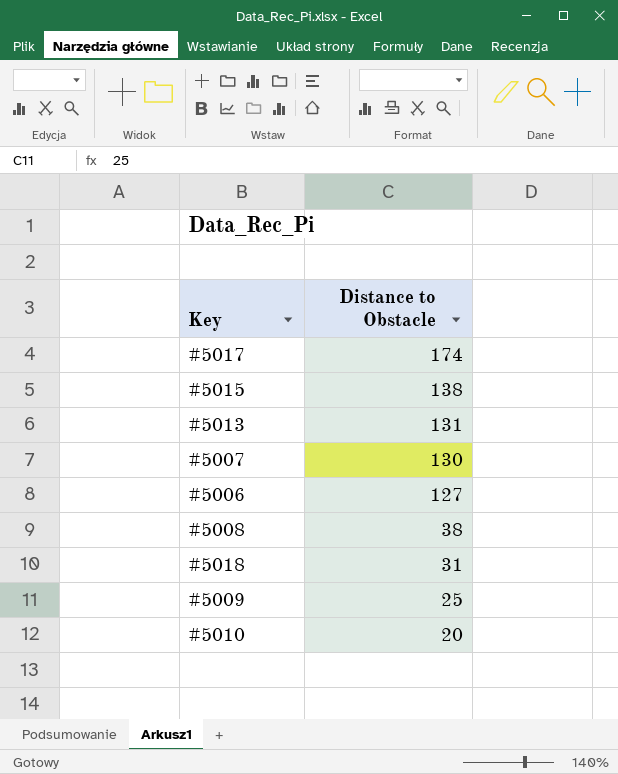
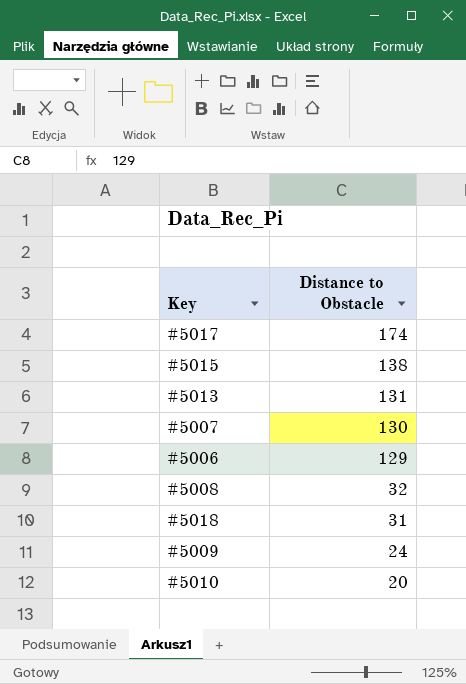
#5006 | Distance to Obstacle: 127 -> 129
#5008 | Distance to Obstacle: 38 -> 32
#5009 | Distance to Obstacle: 25 -> 24

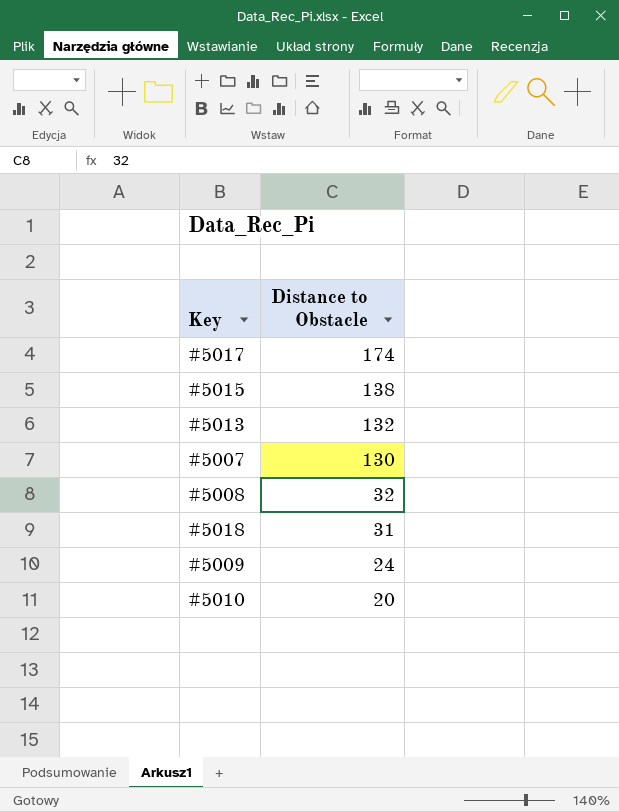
row #5006: 129 -> none
#5013 | Distance to Obstacle: 131 -> 132

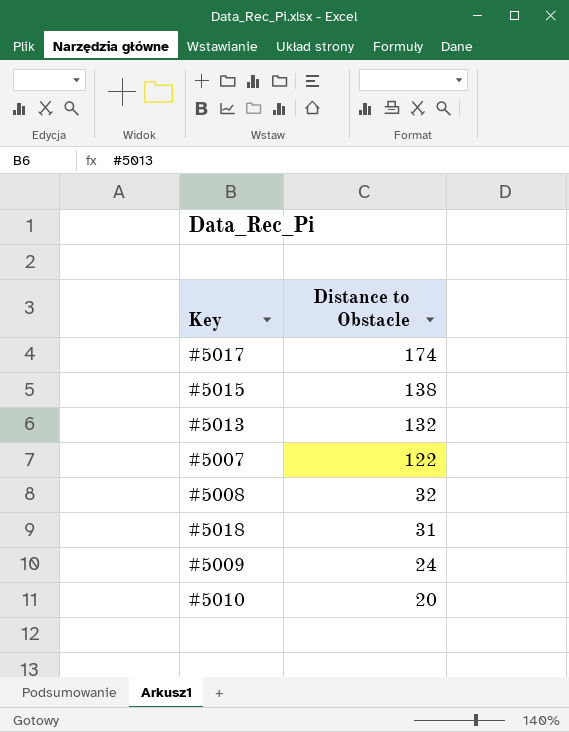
#5007 | Distance to Obstacle: 130 -> 122

